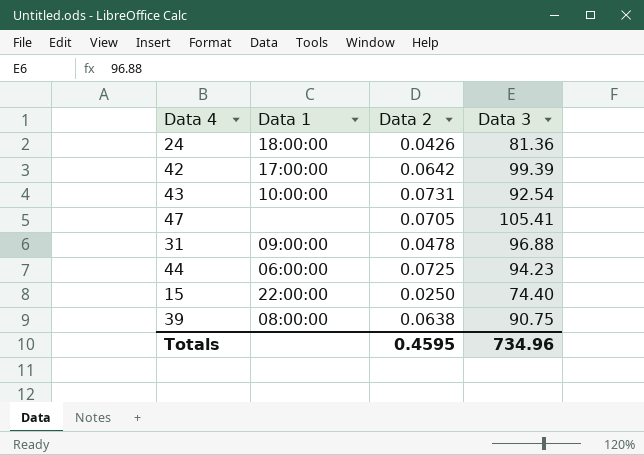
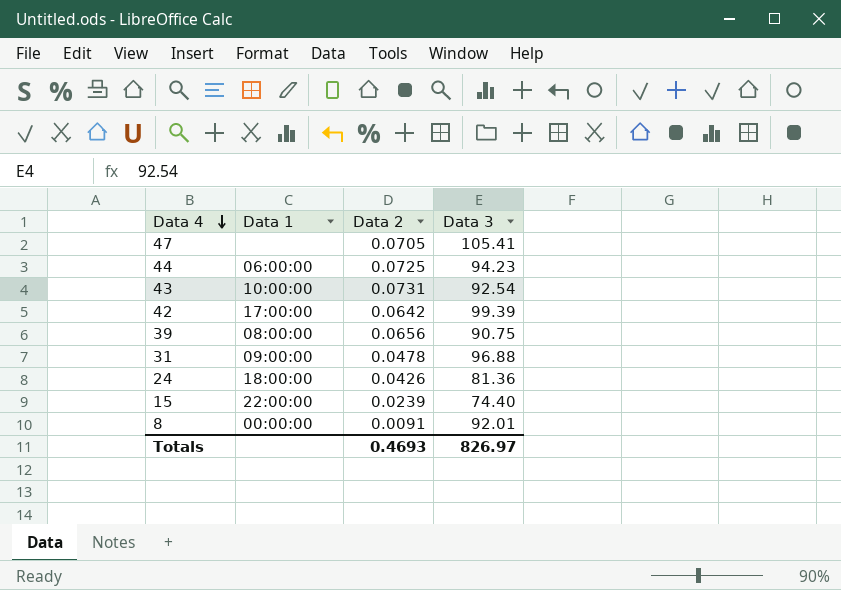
row order: none -> Data 4 descending
39 | Data 2: 0.0638 -> 0.0656
15 | Data 2: 0.0250 -> 0.0239
row 8: none -> 00:00:00 | 0.0091 | 92.01
Totals | Data 2: 0.4595 -> 0.4693
Totals | Data 3: 734.96 -> 826.97

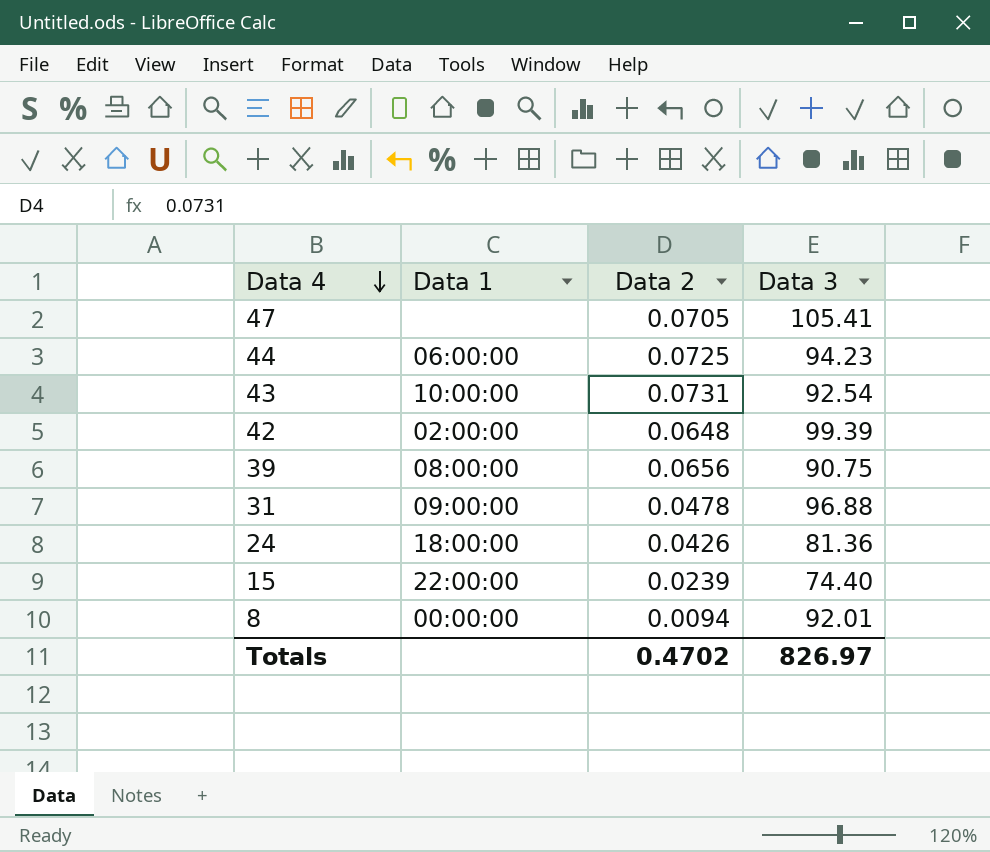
42 | Data 1: 17:00:00 -> 02:00:00
42 | Data 2: 0.0642 -> 0.0648
8 | Data 2: 0.0091 -> 0.0094
Totals | Data 2: 0.4693 -> 0.4702

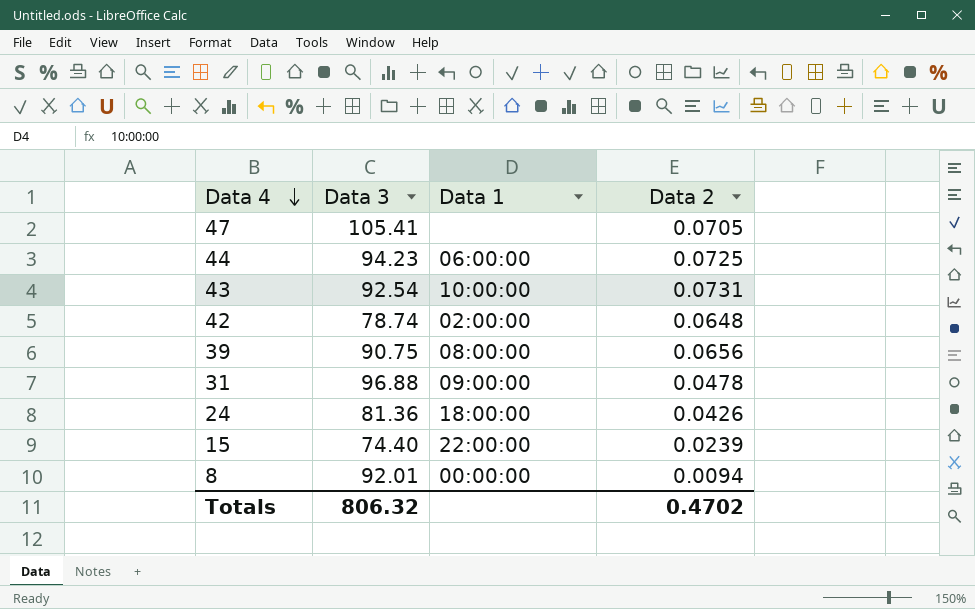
column Data 3 | position: 4 -> 2
42 | Data 3: 99.39 -> 78.74
Totals | Data 3: 826.97 -> 806.32

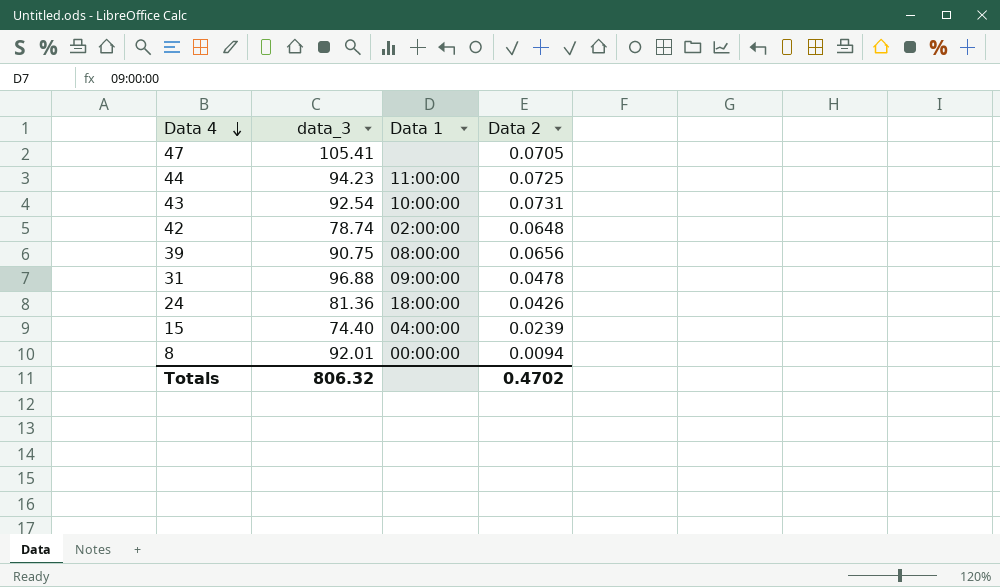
column name: Data 3 -> data_3
44 | Data 1: 06:00:00 -> 11:00:00
15 | Data 1: 22:00:00 -> 04:00:00

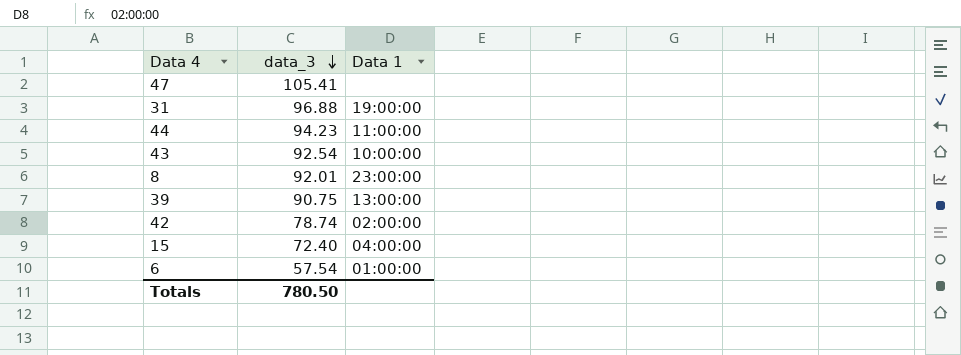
row order: Data 4 descending -> data_3 descending
column Data 2 | position: 4 -> none
row 24: 81.36 | 18:00:00 | 0.0426 -> none
31 | Data 1: 09:00:00 -> 19:00:00
8 | Data 1: 00:00:00 -> 23:00:00
39 | Data 1: 08:00:00 -> 13:00:00
15 | data_3: 74.40 -> 72.40
row 6: none -> 57.54 | 01:00:00
Totals | data_3: 806.32 -> 780.50

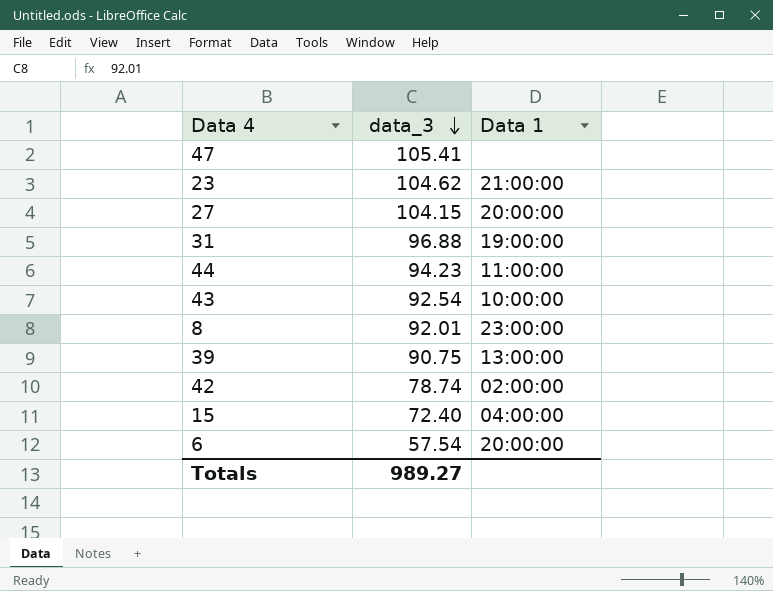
row 23: none -> 104.62 | 21:00:00
row 27: none -> 104.15 | 20:00:00
6 | Data 1: 01:00:00 -> 20:00:00
Totals | data_3: 780.50 -> 989.27

